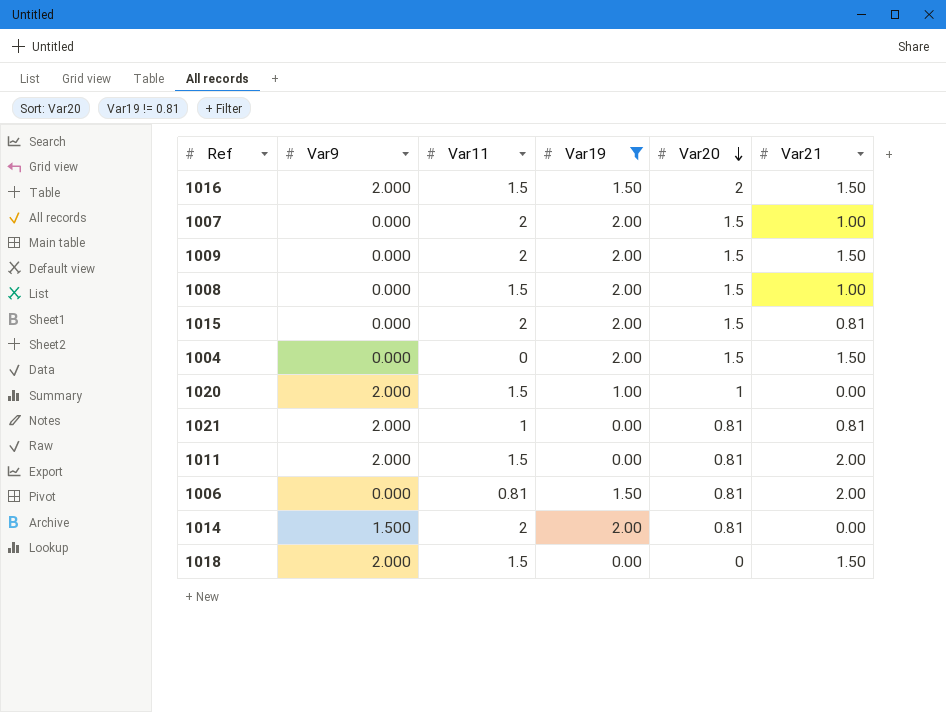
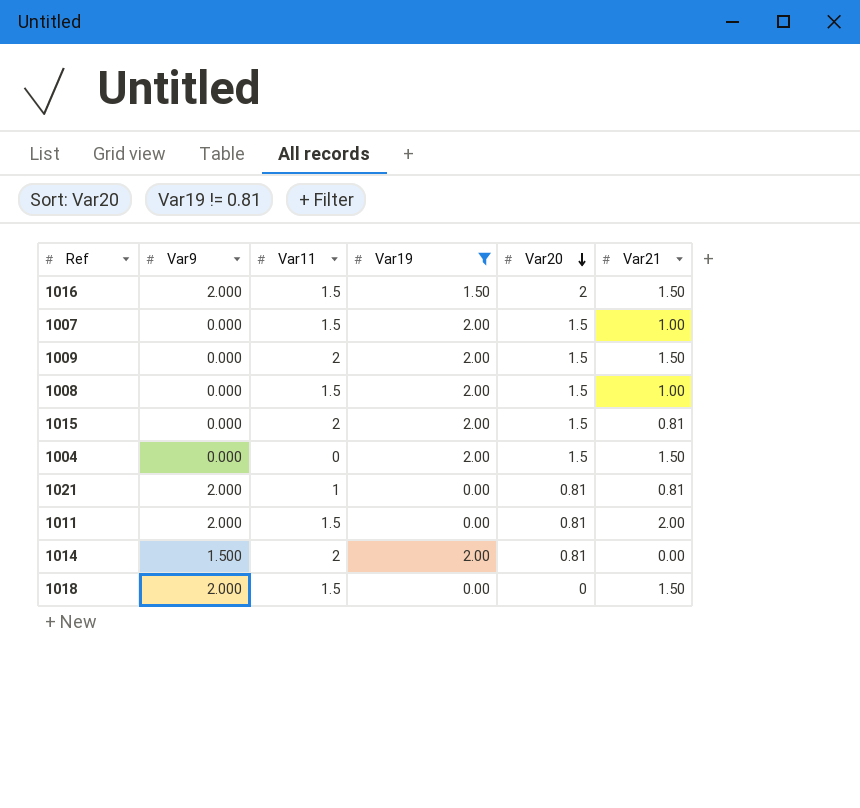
row 1020: 2.000 | 1.5 | 1.00 | 1 | 0.00 -> none
row 1006: 0.000 | 0.81 | 1.50 | 0.81 | 2.00 -> none
1007 | Var11: 2 -> 1.5

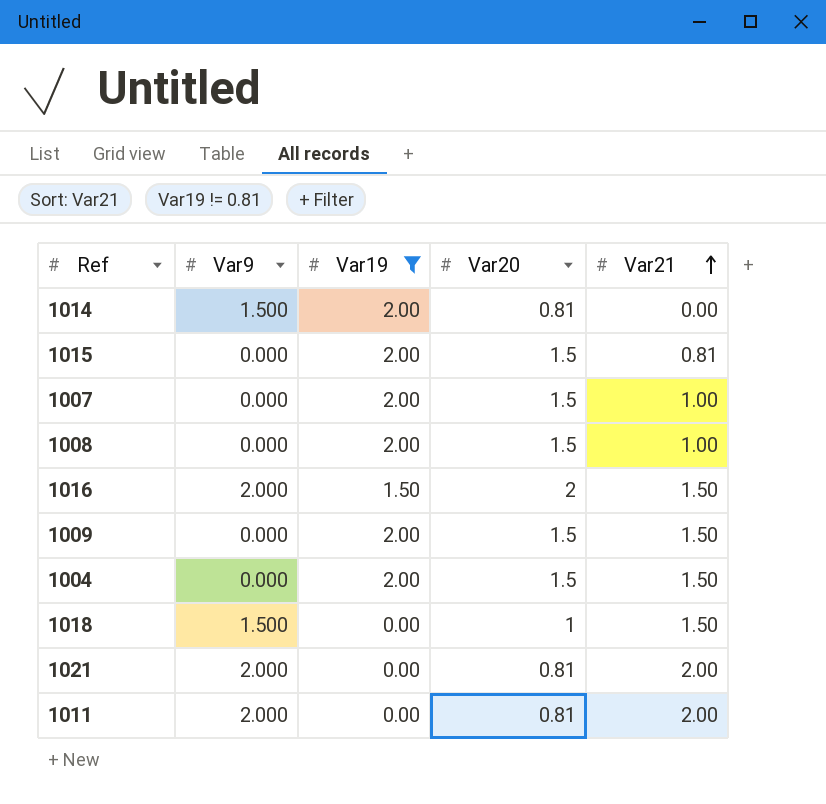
row order: Var20 descending -> Var21 ascending
column Var11 | position: 3 -> none
1018 | Var9: 2.000 -> 1.500
1018 | Var20: 0 -> 1
1021 | Var21: 0.81 -> 2.00

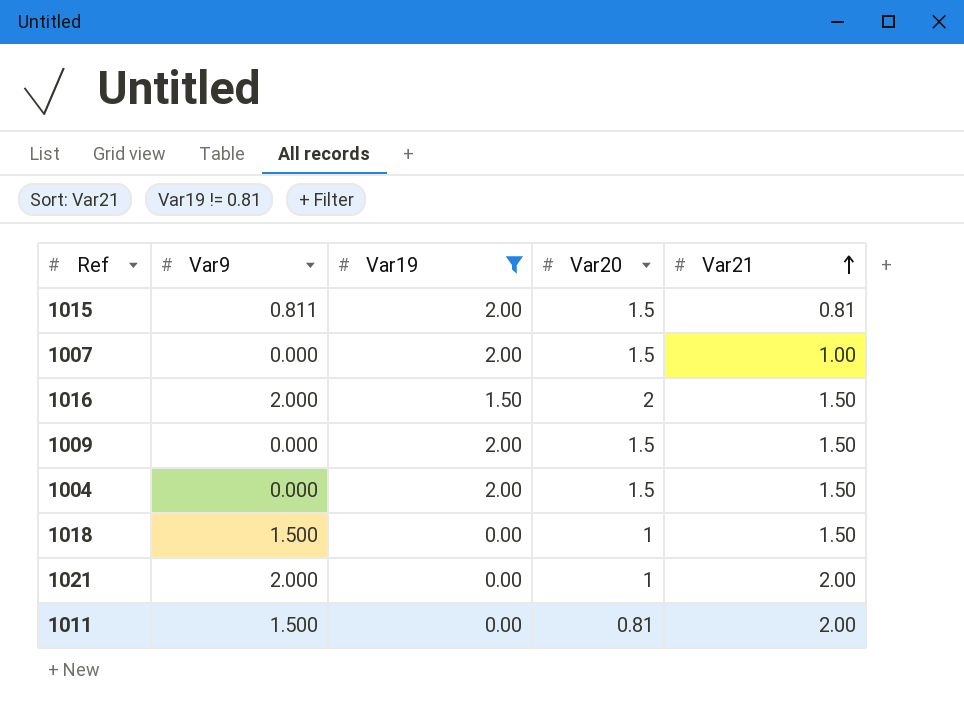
row 1014: 1.500 | 2.00 | 0.81 | 0.00 -> none
row 1008: 0.000 | 2.00 | 1.5 | 1.00 -> none
1015 | Var9: 0.000 -> 0.811
1021 | Var20: 0.81 -> 1
1011 | Var9: 2.000 -> 1.500

